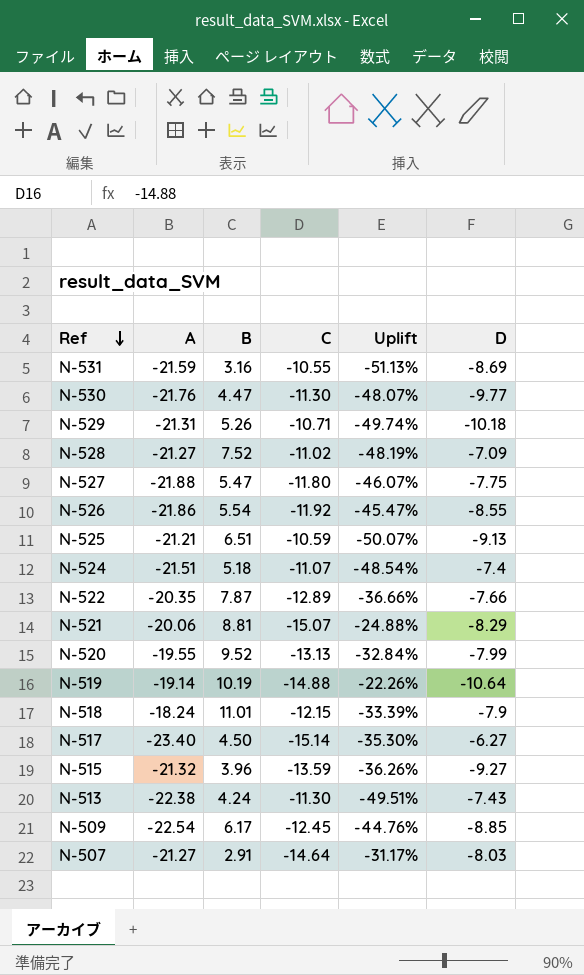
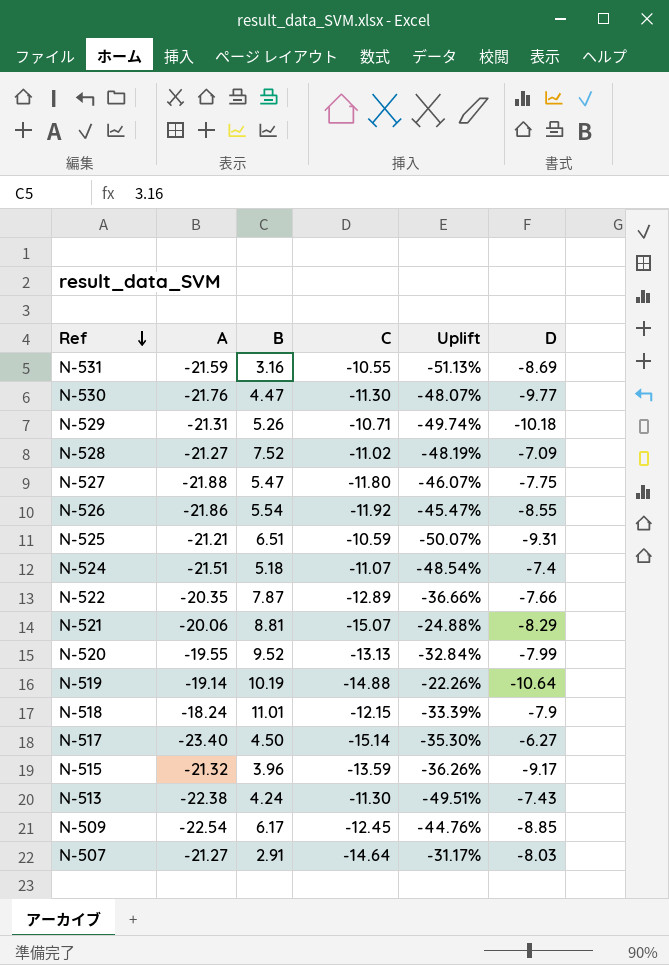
N-525 | D: -9.13 -> -9.31
N-515 | D: -9.27 -> -9.17

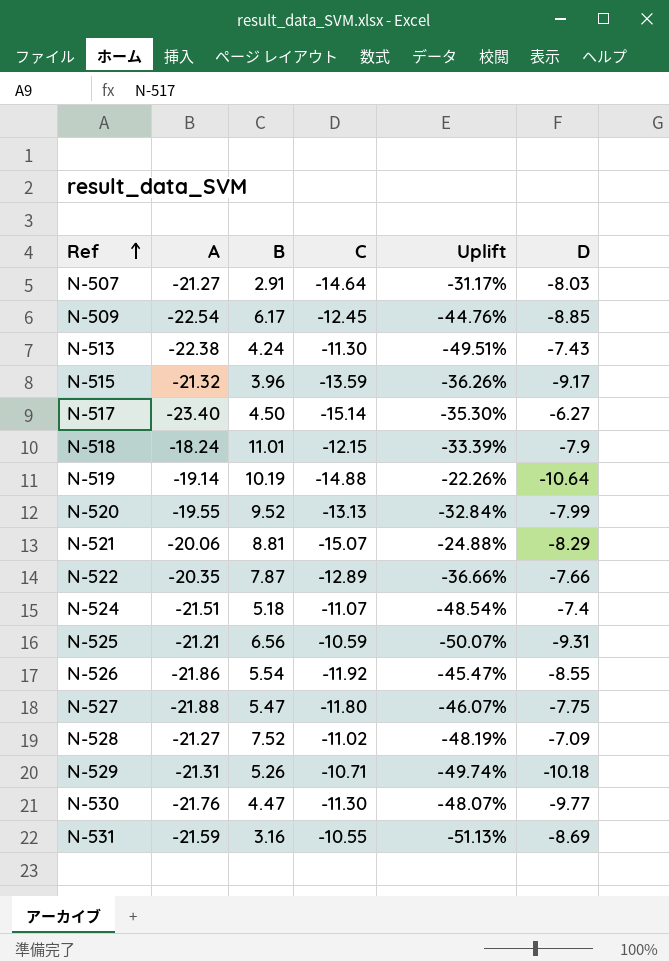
row order: Ref descending -> Ref ascending
N-525 | B: 6.51 -> 6.56

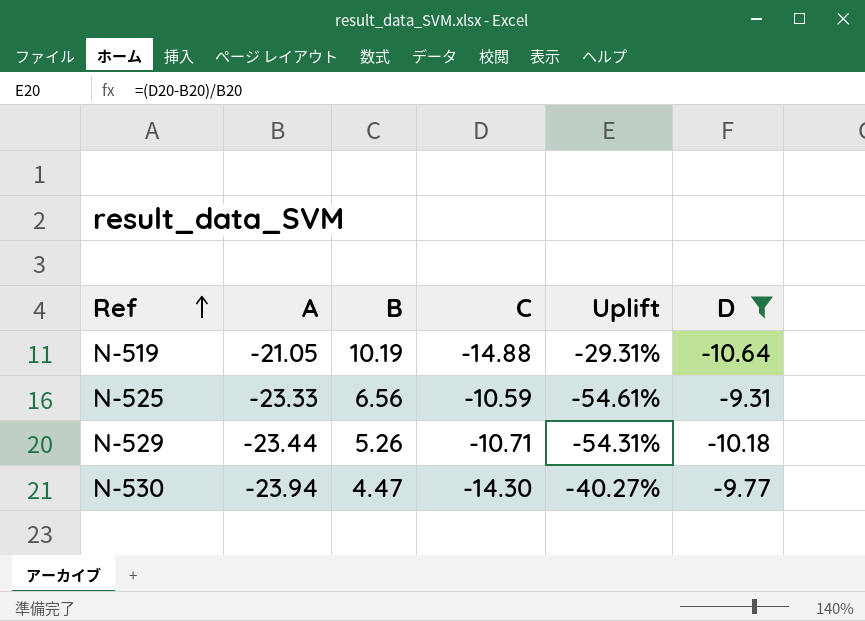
filter: none -> D <= -9.31
N-519 | A: -19.14 -> -21.05
N-519 | Uplift: -22.26% -> -29.31%
N-525 | A: -21.21 -> -23.33
N-525 | Uplift: -50.07% -> -54.61%
N-529 | A: -21.31 -> -23.44
N-529 | Uplift: -49.74% -> -54.31%
N-530 | A: -21.76 -> -23.94
N-530 | C: -11.30 -> -14.30
N-530 | Uplift: -48.07% -> -40.27%

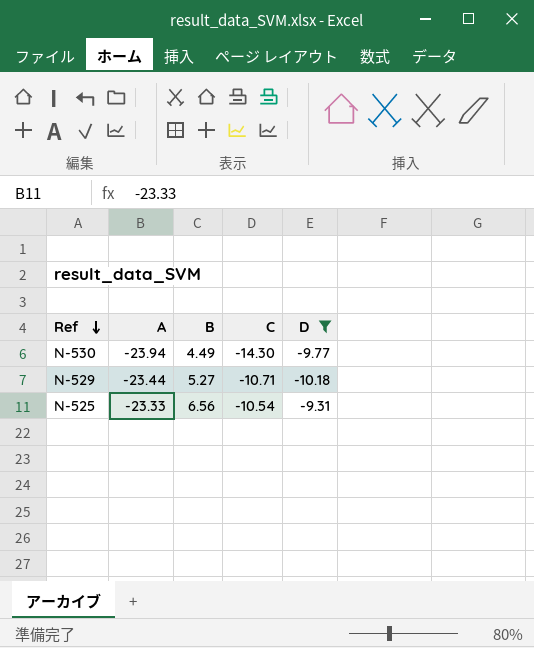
row order: Ref ascending -> Ref descending
column Uplift | formula: ([C] - [A]) / [A] -> none
row N-519: -21.05 | 10.19 | -14.88 | -29.31% | -10.64 -> none
N-530 | B: 4.47 -> 4.49
N-529 | B: 5.26 -> 5.27
N-525 | C: -10.59 -> -10.54

